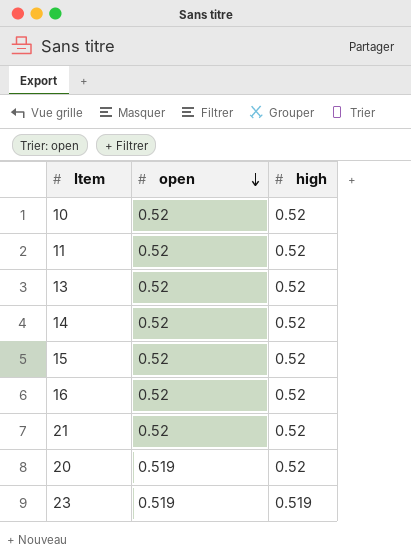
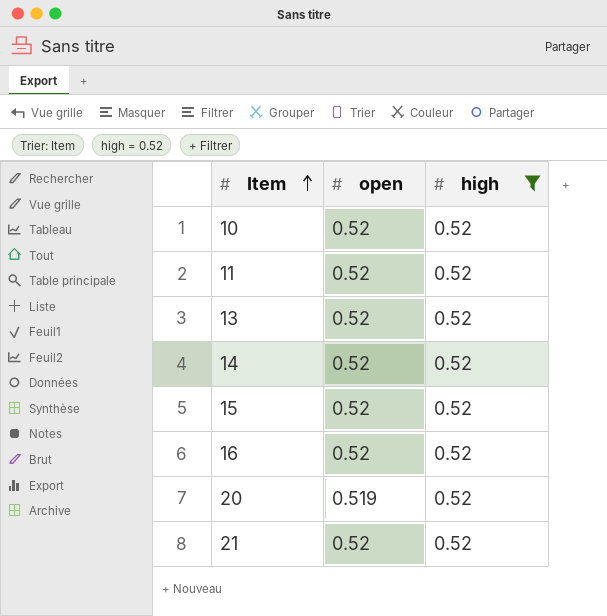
filter: none -> high = 0.52
row order: open descending -> Item ascending

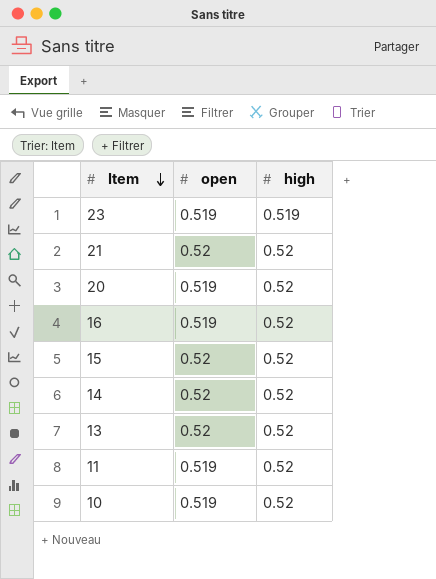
filter: high = 0.52 -> none
row order: Item ascending -> Item descending
16 | open: 0.52 -> 0.519
11 | open: 0.52 -> 0.519
10 | open: 0.52 -> 0.519

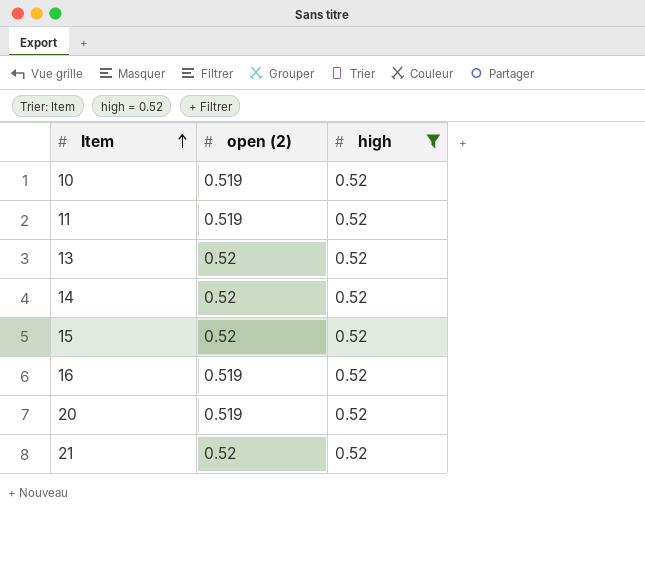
filter: none -> high = 0.52
row order: Item descending -> Item ascending
column name: open -> open (2)

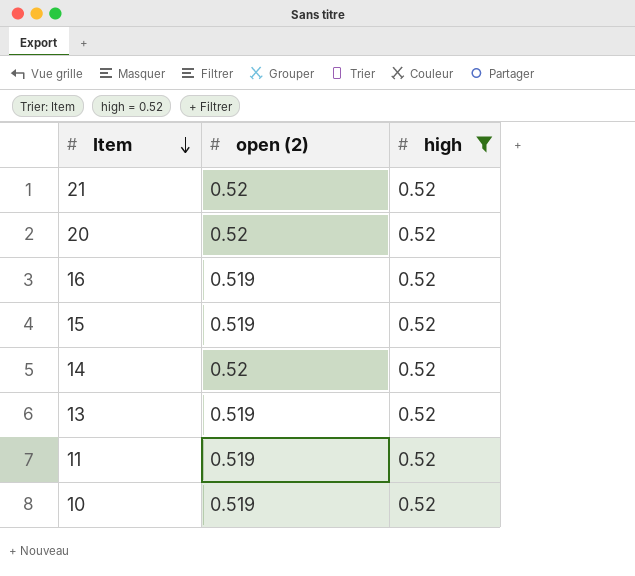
row order: Item ascending -> Item descending
20 | open (2): 0.519 -> 0.52
15 | open (2): 0.52 -> 0.519
13 | open (2): 0.52 -> 0.519

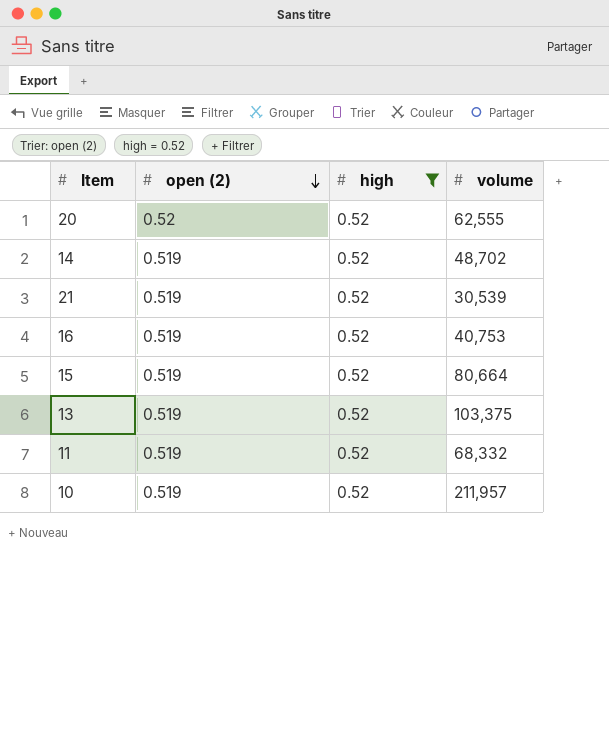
row order: Item descending -> open (2) descending
column volume | position: none -> 4
14 | open (2): 0.52 -> 0.519
21 | open (2): 0.52 -> 0.519

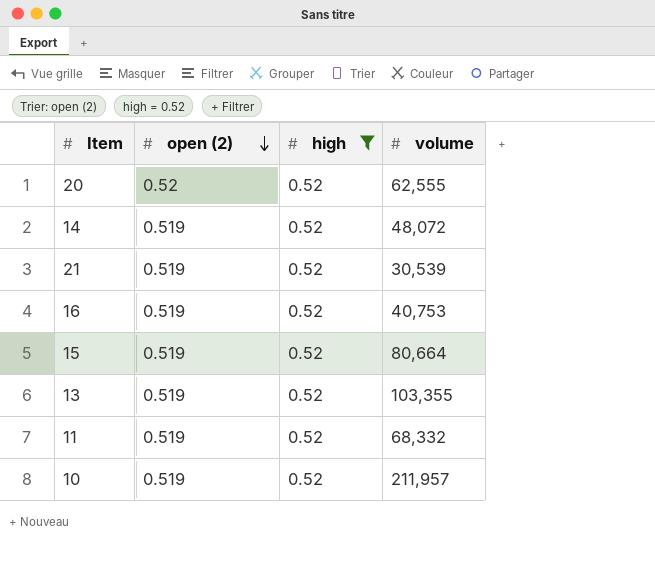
14 | volume: 48,702 -> 48,072
13 | volume: 103,375 -> 103,355

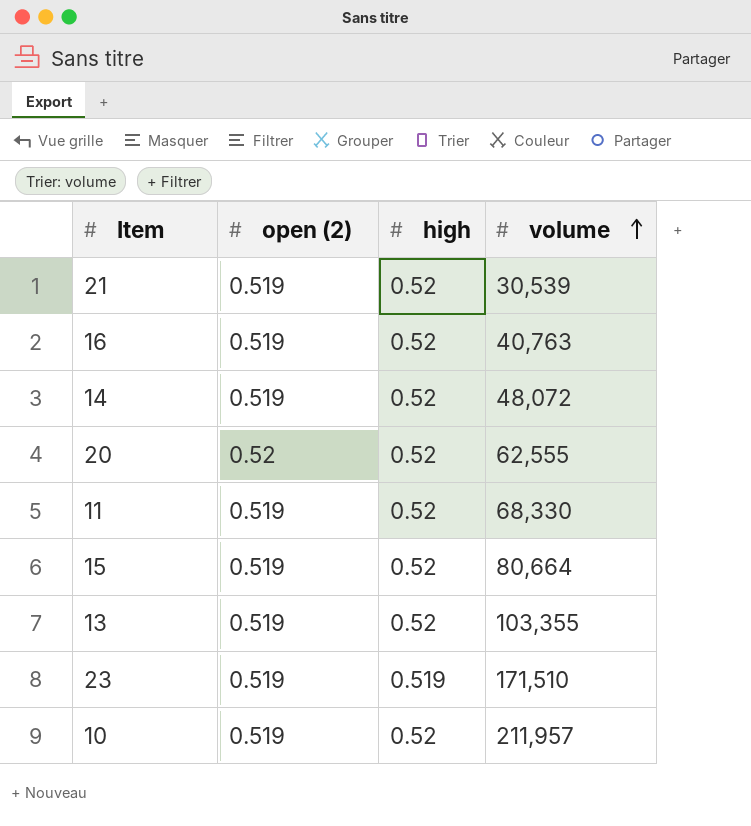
filter: high = 0.52 -> none
row order: open (2) descending -> volume ascending
16 | volume: 40,753 -> 40,763
11 | volume: 68,332 -> 68,330

